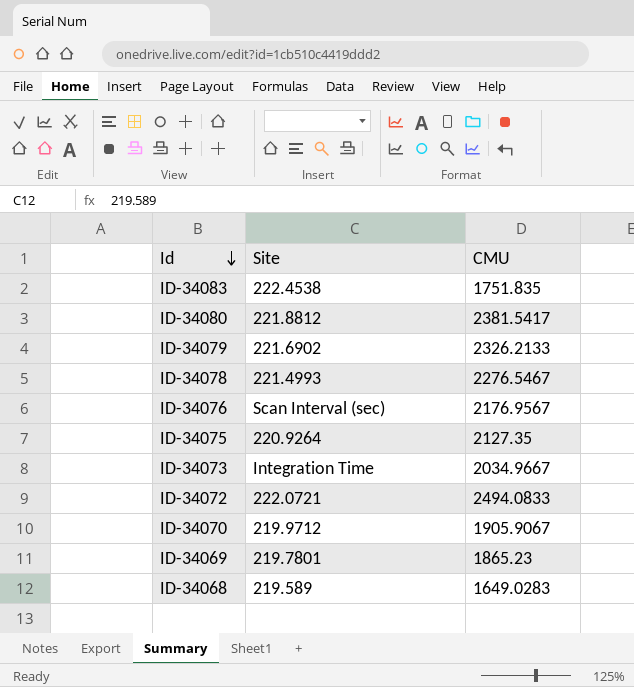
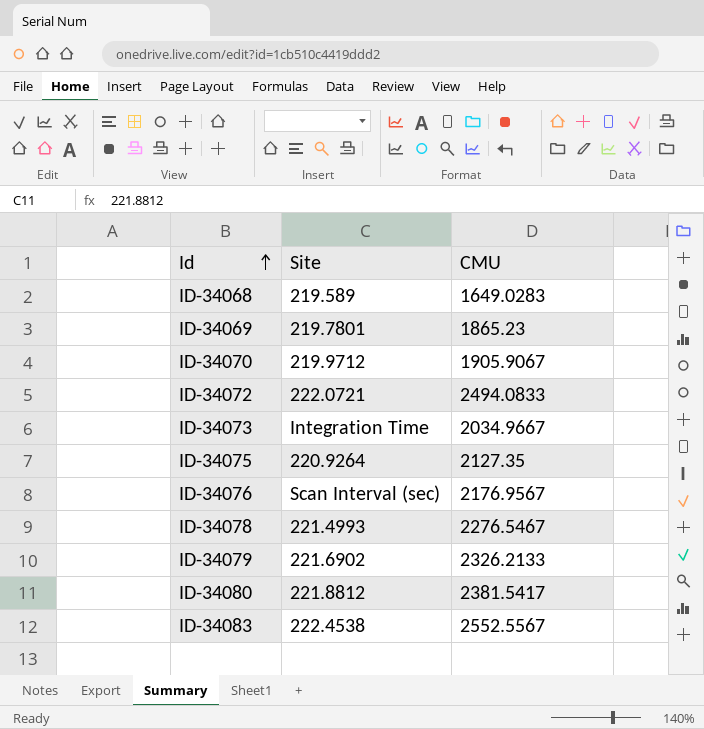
row order: Id descending -> Id ascending
ID-34083 | CMU: 1751.835 -> 2552.5567

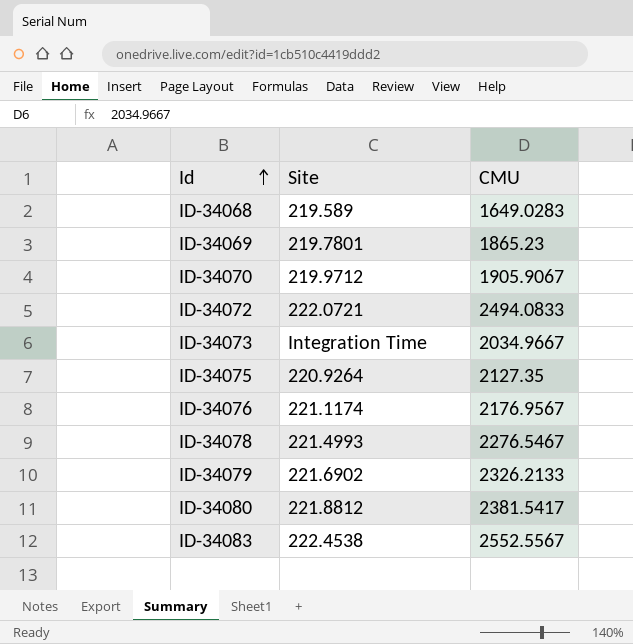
ID-34076 | Site: Scan Interval (sec) -> 221.1174

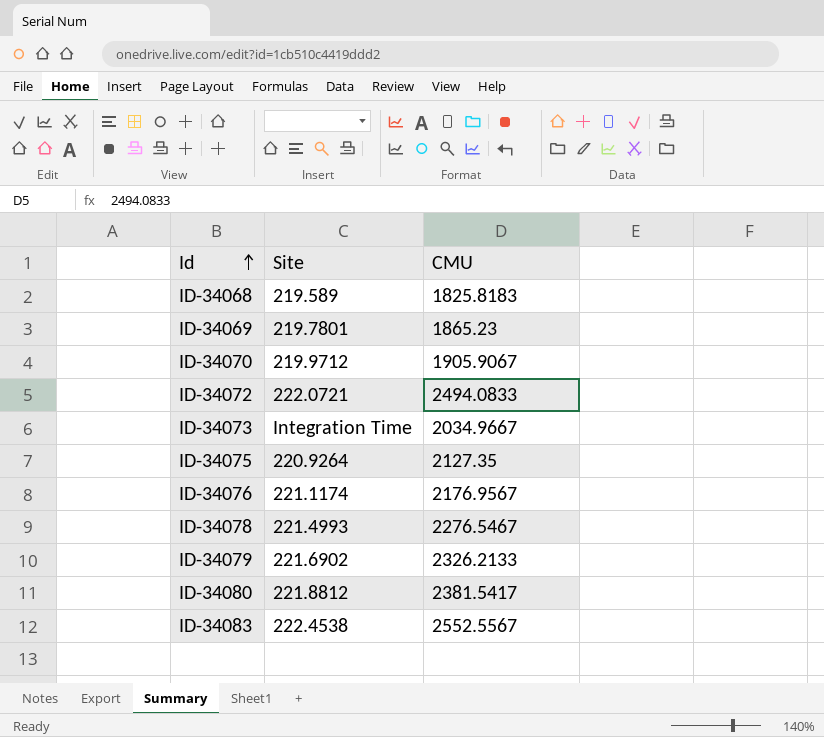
ID-34068 | CMU: 1649.0283 -> 1825.8183

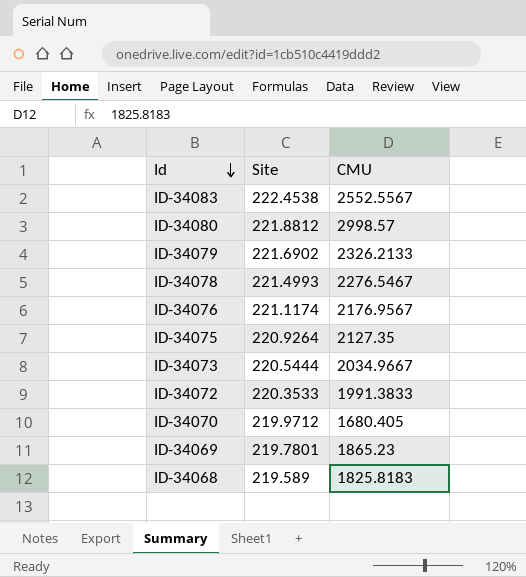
row order: Id ascending -> Id descending
ID-34080 | CMU: 2381.5417 -> 2998.57
ID-34073 | Site: Integration Time -> 220.5444
ID-34072 | Site: 222.0721 -> 220.3533
ID-34072 | CMU: 2494.0833 -> 1991.3833
ID-34070 | CMU: 1905.9067 -> 1680.405

